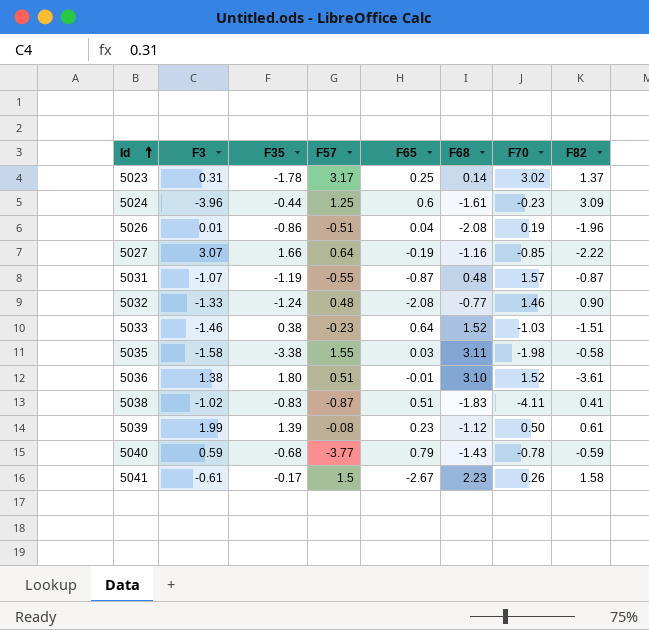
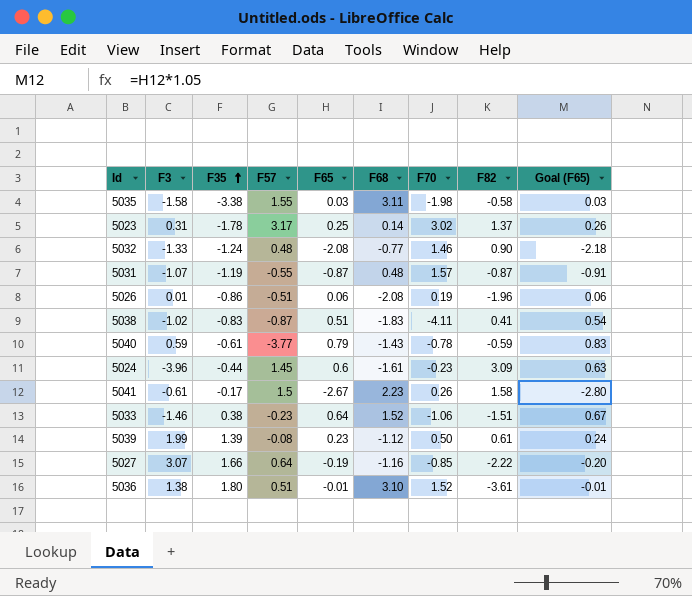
row order: Id ascending -> F35 ascending
column Goal (F65) | formula: none -> [F65] * 1.05
5026 | F65: 0.04 -> 0.06
5040 | F35: -0.68 -> -0.61
5024 | F57: 1.25 -> 1.45
5033 | F70: -1.03 -> -1.06

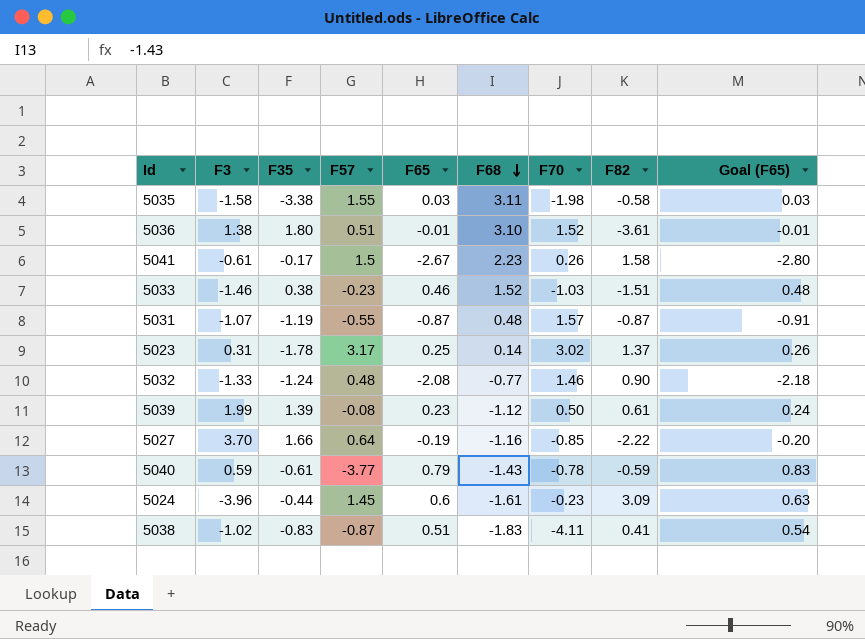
row order: F35 ascending -> F68 descending
row 5026: 0.01 | -0.86 | -0.51 | 0.06 | -2.08 | 0.19 | -1.96 | 0.06 -> none
5033 | F65: 0.64 -> 0.46
5033 | F70: -1.06 -> -1.03
5033 | Goal (F65): 0.67 -> 0.48
5027 | F3: 3.07 -> 3.70

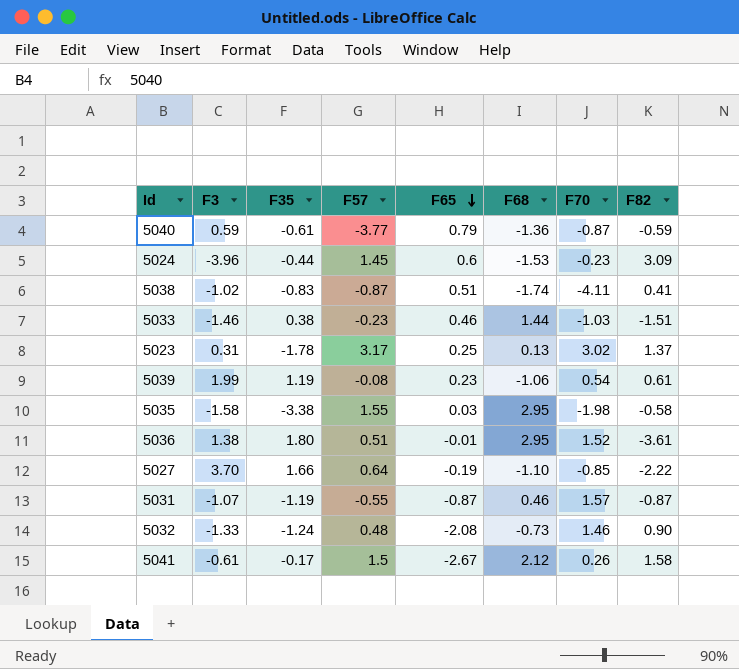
row order: F68 descending -> F65 descending
column Goal (F65) | formula: [F65] * 1.05 -> none
5040 | F68: -1.43 -> -1.36
5040 | F70: -0.78 -> -0.87
5024 | F68: -1.61 -> -1.53
5038 | F68: -1.83 -> -1.74
5033 | F68: 1.52 -> 1.44
5023 | F68: 0.14 -> 0.13
5039 | F35: 1.39 -> 1.19
5039 | F68: -1.12 -> -1.06
5039 | F70: 0.50 -> 0.54
5035 | F68: 3.11 -> 2.95
5036 | F68: 3.10 -> 2.95
5027 | F68: -1.16 -> -1.10
5031 | F68: 0.48 -> 0.46
5032 | F68: -0.77 -> -0.73
5041 | F68: 2.23 -> 2.12

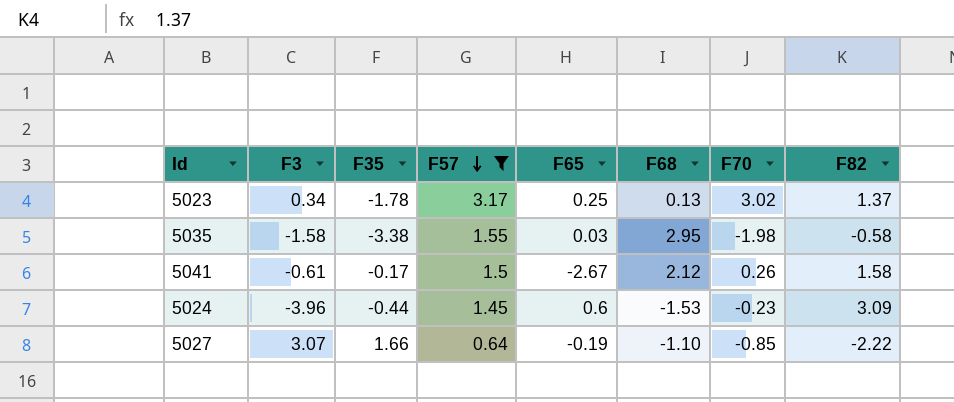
filter: none -> F57 >= 0.64
row order: F65 descending -> F57 descending
5023 | F3: 0.31 -> 0.34
5027 | F3: 3.70 -> 3.07

